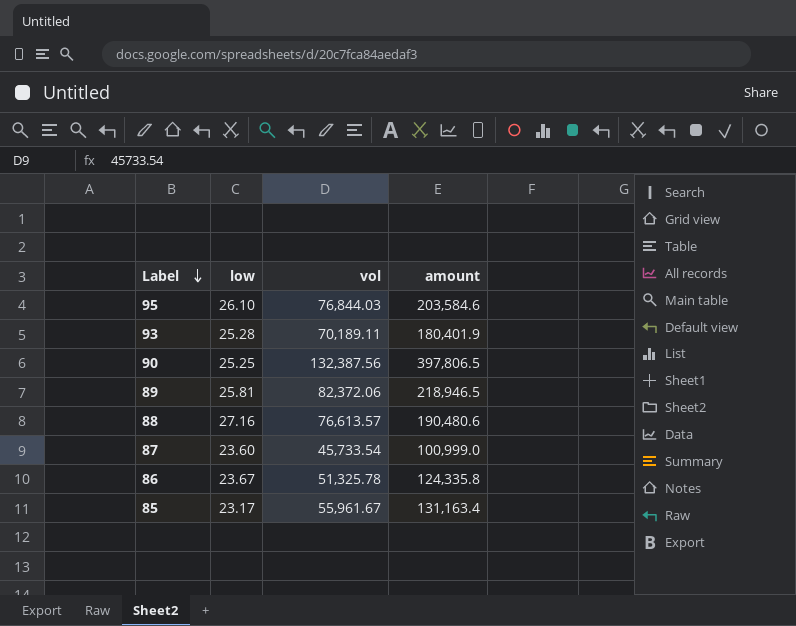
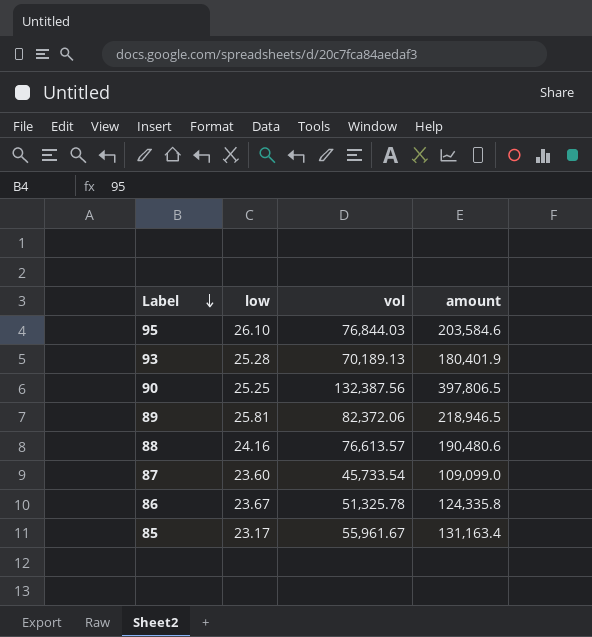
93 | vol: 70,189.11 -> 70,189.13
88 | low: 27.16 -> 24.16
87 | amount: 100,999.0 -> 109,099.0

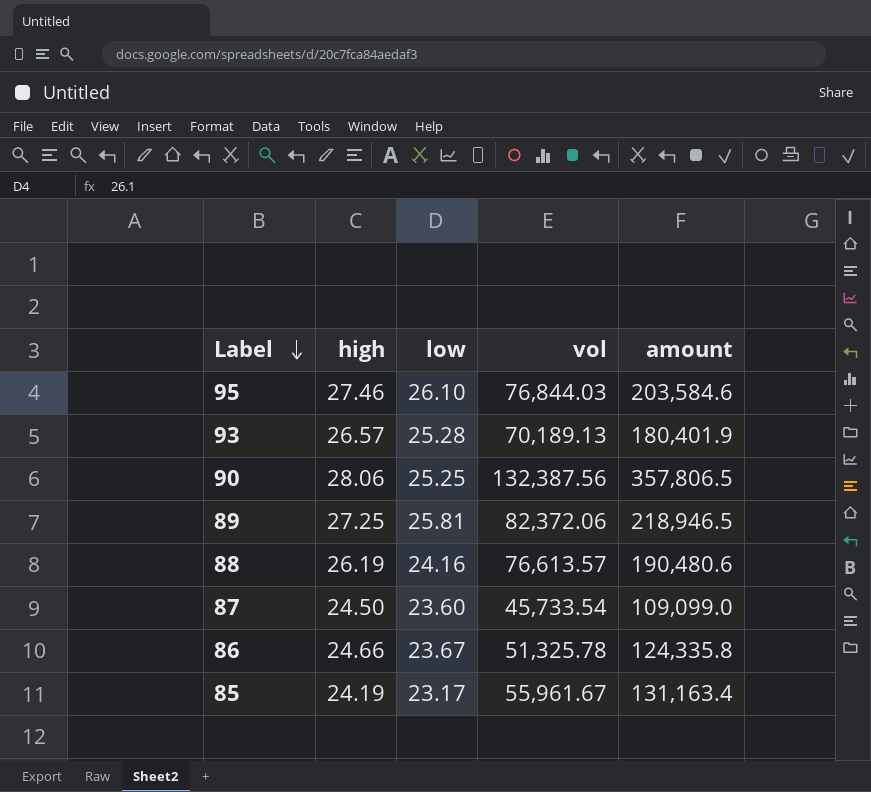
column high | position: none -> 2
90 | amount: 397,806.5 -> 357,806.5

